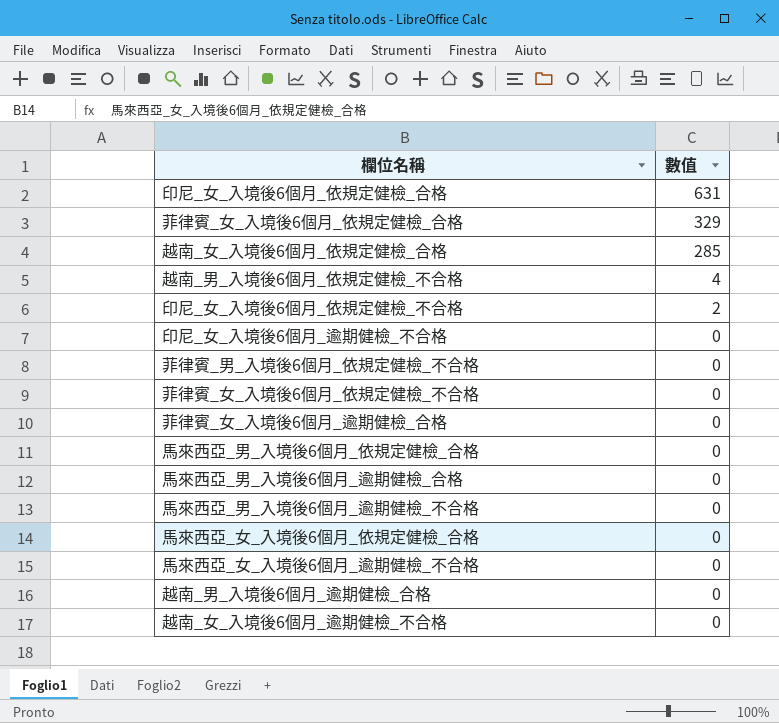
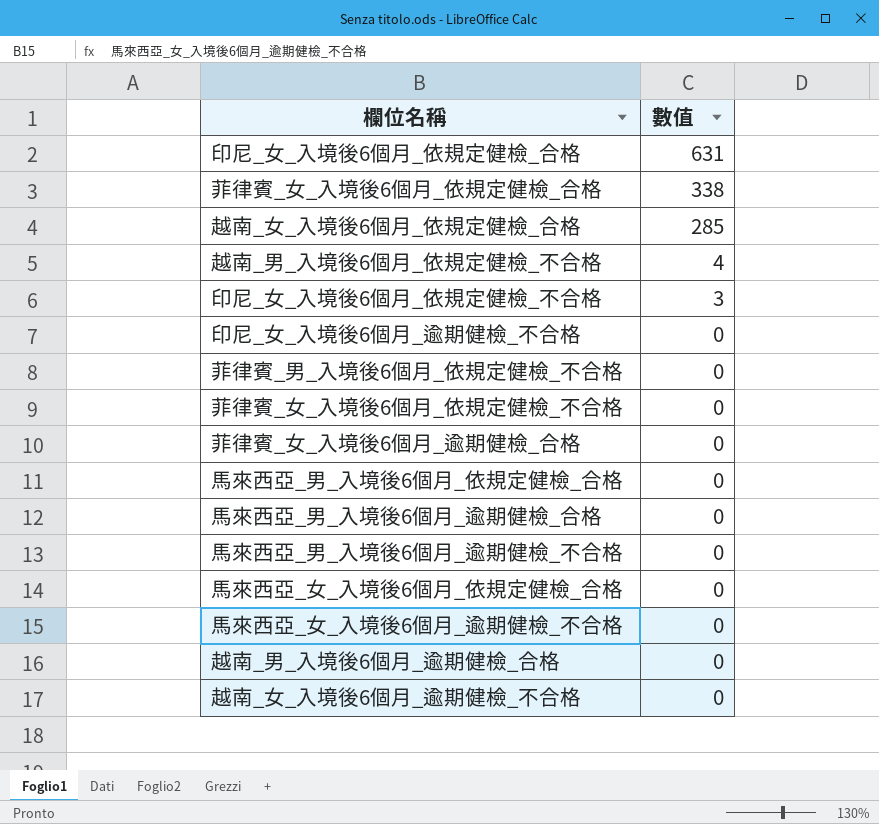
菲律賓_女_入境後6個月_依規定健檢_合格 | 數值: 329 -> 338
印尼_女_入境後6個月_依規定健檢_不合格 | 數值: 2 -> 3

